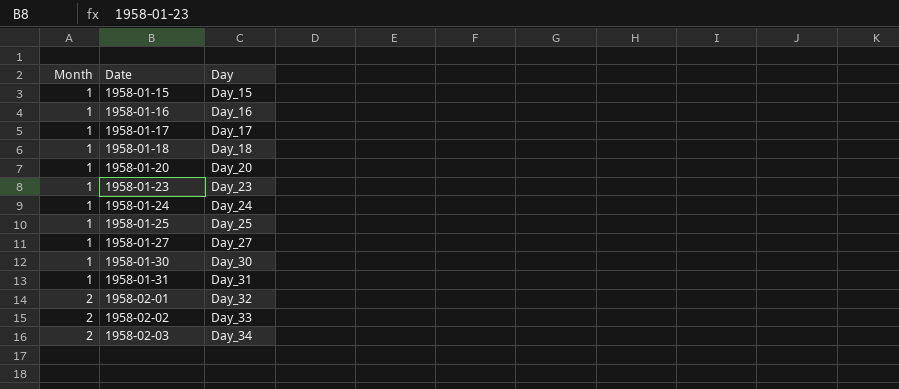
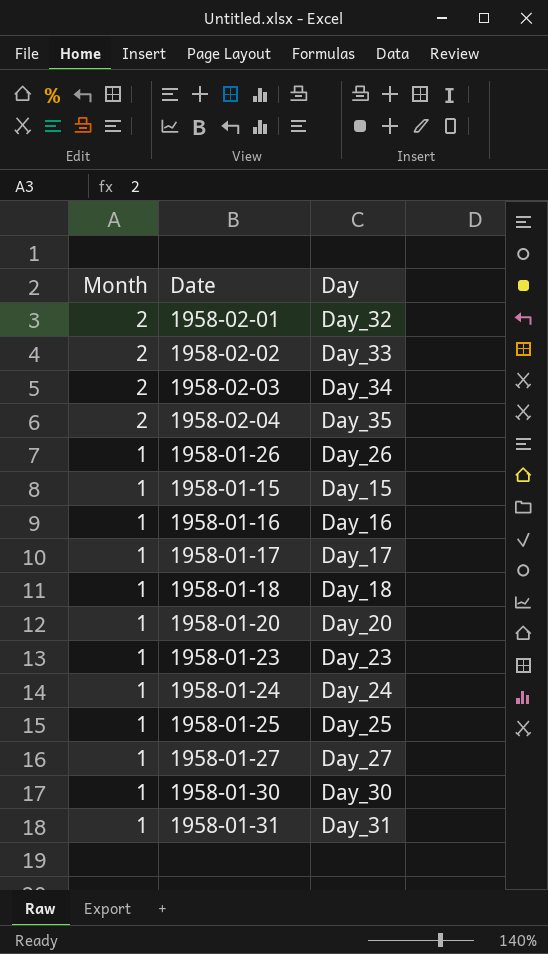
row order: Month ascending -> Month descending
row 1958-02-04: none -> 2 | Day_35
row 1958-01-26: none -> 1 | Day_26

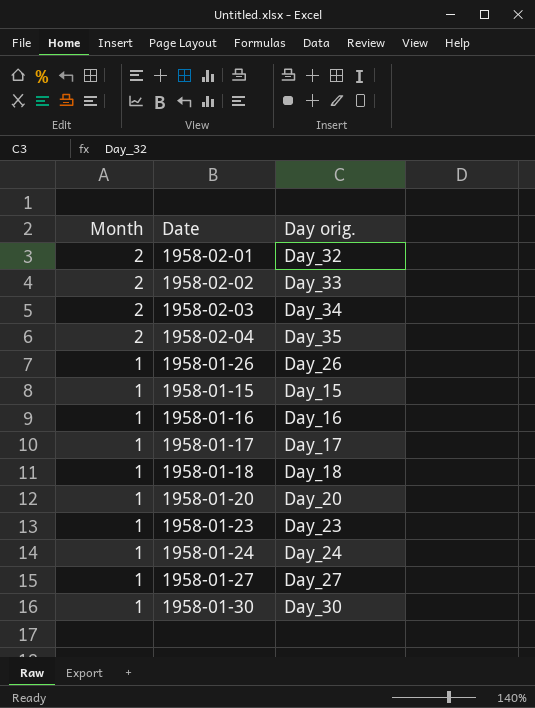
column name: Day -> Day orig.
row 1958-01-25: 1 | Day_25 -> none
row 1958-01-31: 1 | Day_31 -> none

